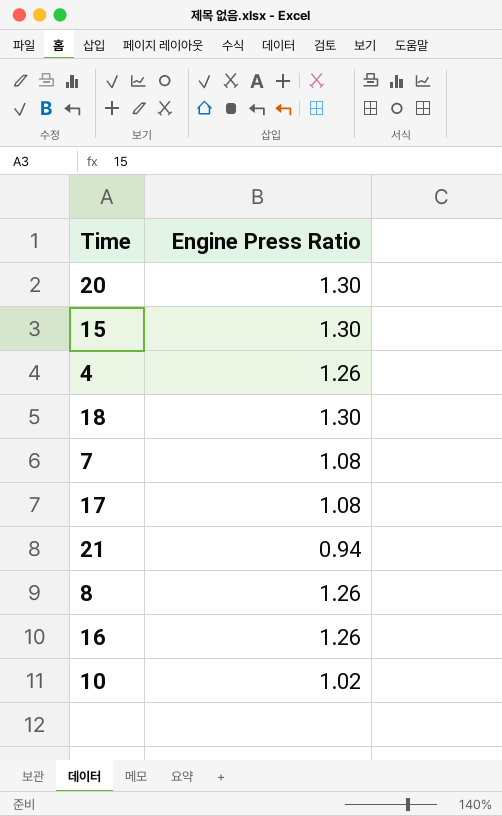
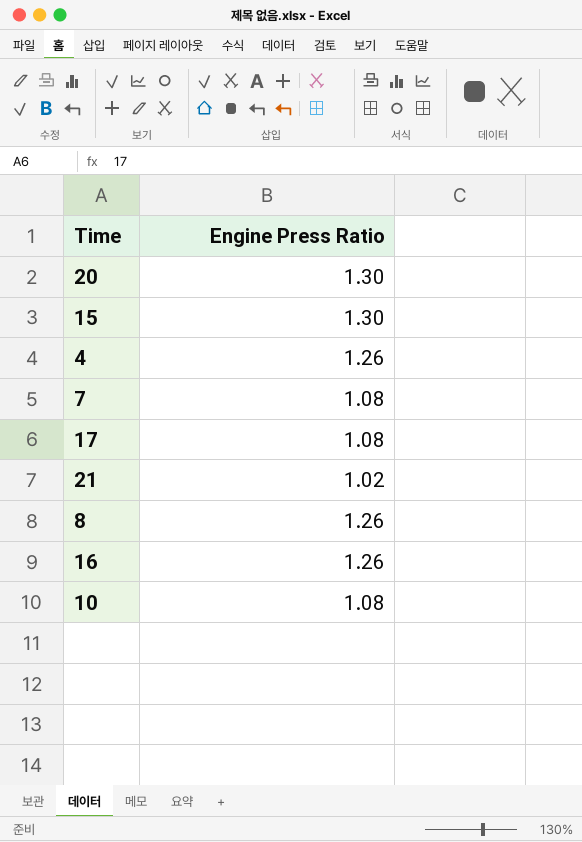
row 18: 1.30 -> none
21 | Engine Press Ratio: 0.94 -> 1.02
10 | Engine Press Ratio: 1.02 -> 1.08

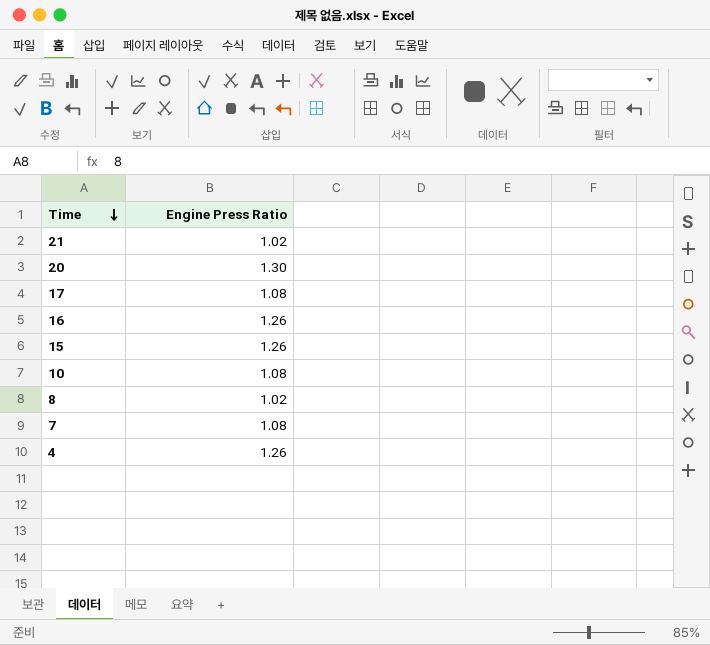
row order: none -> Time descending
15 | Engine Press Ratio: 1.30 -> 1.26
8 | Engine Press Ratio: 1.26 -> 1.02

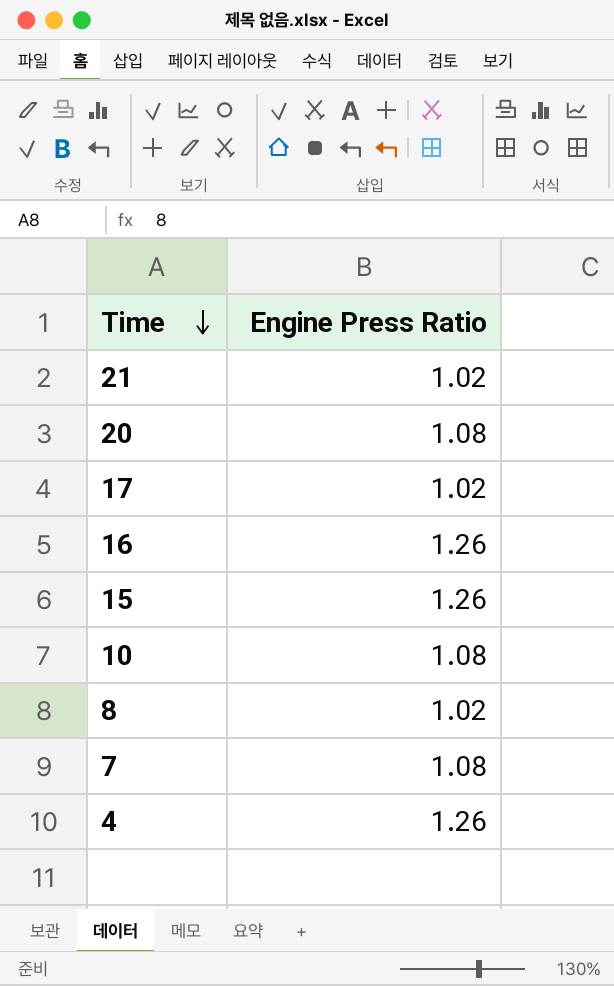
20 | Engine Press Ratio: 1.30 -> 1.08
17 | Engine Press Ratio: 1.08 -> 1.02

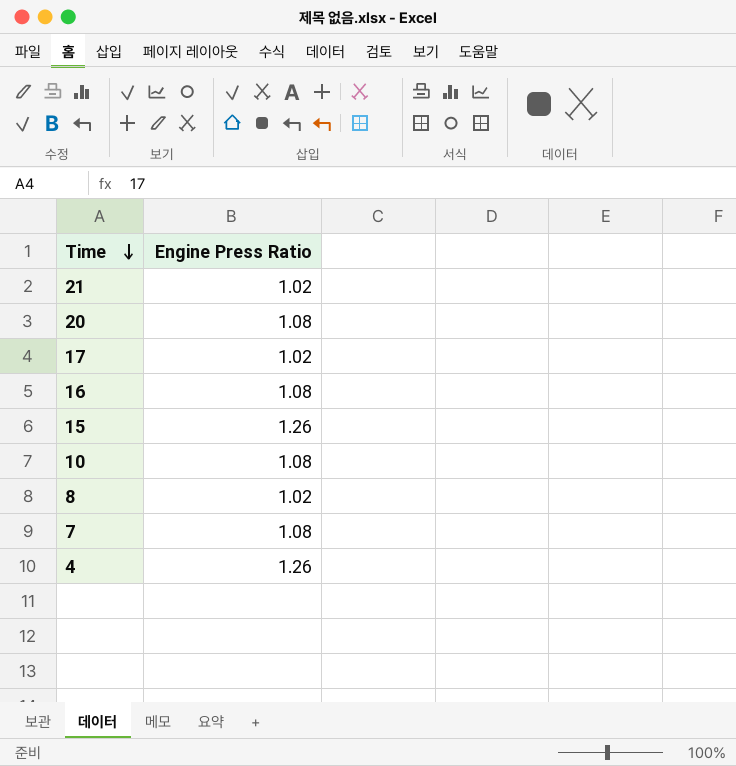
16 | Engine Press Ratio: 1.26 -> 1.08

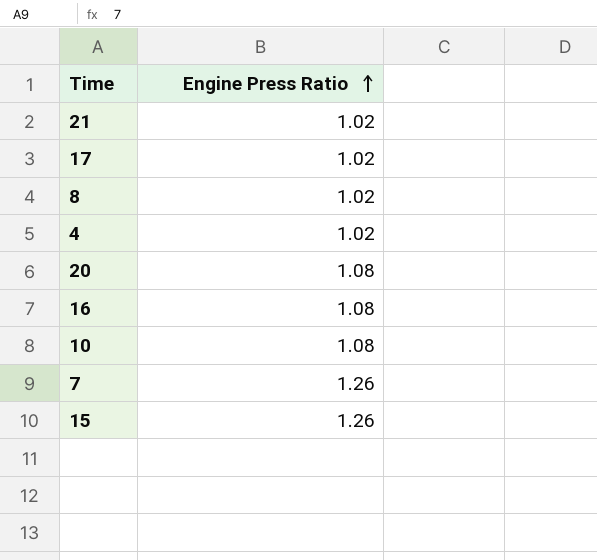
row order: Time descending -> Engine Press Ratio ascending
4 | Engine Press Ratio: 1.26 -> 1.02
7 | Engine Press Ratio: 1.08 -> 1.26

